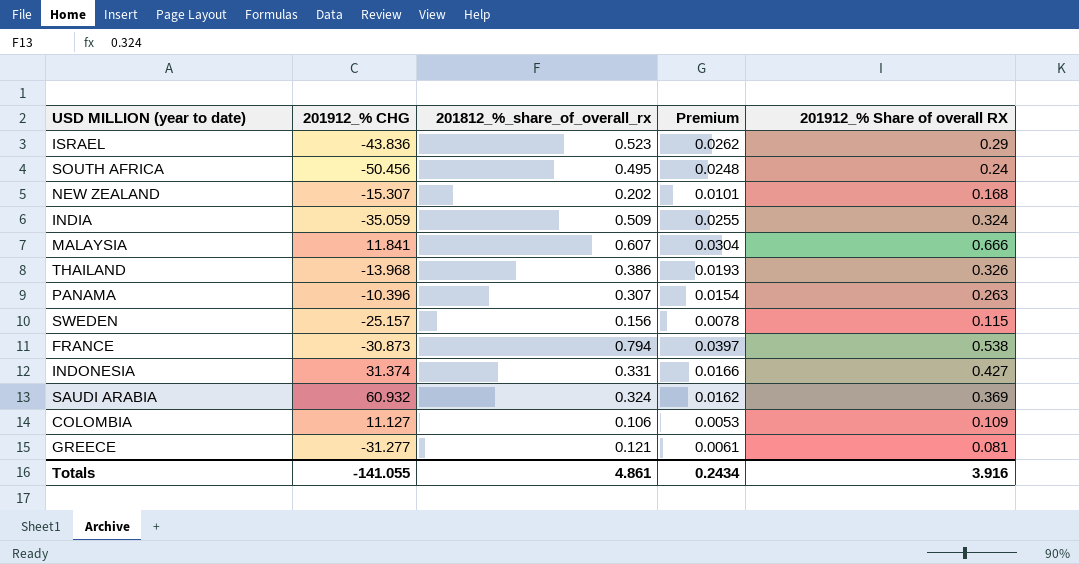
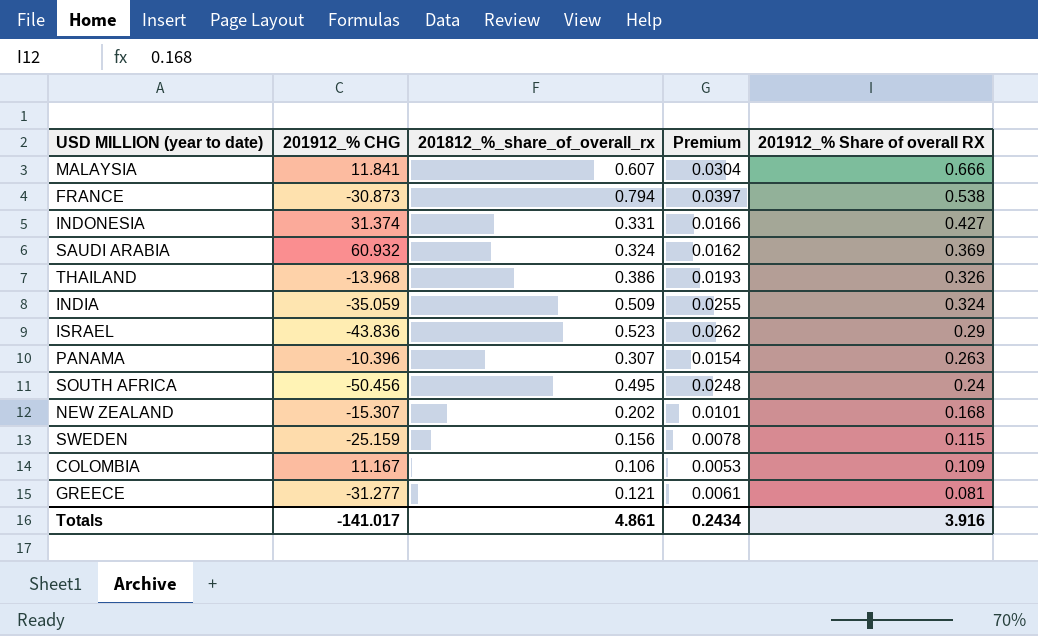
row order: none -> 201912_% Share of overall RX descending
SWEDEN | 201912_% CHG: -25.157 -> -25.159
COLOMBIA | 201912_% CHG: 11.127 -> 11.167
Totals | 201912_% CHG: -141.055 -> -141.017

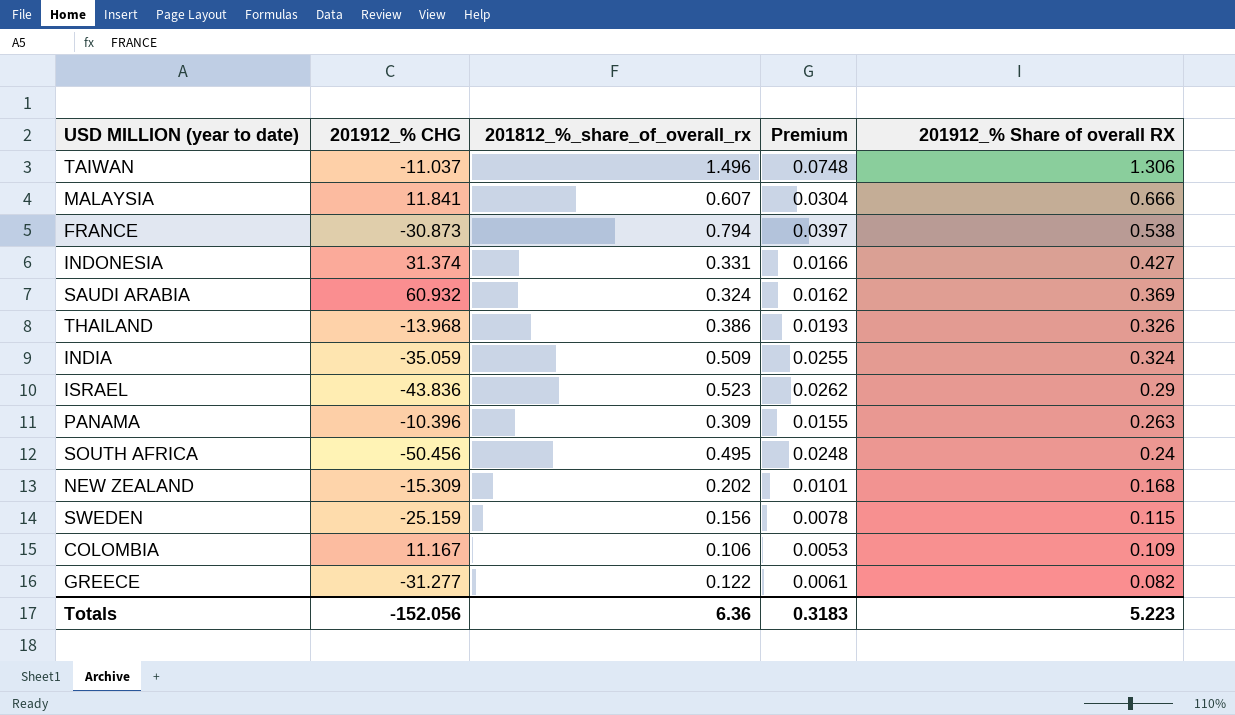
row TAIWAN: none -> -11.037 | 1.496 | 0.0748 | 1.306
PANAMA | 201812_%_share_of_overall_rx: 0.307 -> 0.309
PANAMA | Premium: 0.0154 -> 0.0155
NEW ZEALAND | 201912_% CHG: -15.307 -> -15.309
GREECE | 201812_%_share_of_overall_rx: 0.121 -> 0.122
GREECE | 201912_% Share of overall RX: 0.081 -> 0.082
Totals | 201912_% CHG: -141.017 -> -152.056
Totals | 201812_%_share_of_overall_rx: 4.861 -> 6.36
Totals | Premium: 0.2434 -> 0.3183
Totals | 201912_% Share of overall RX: 3.916 -> 5.223

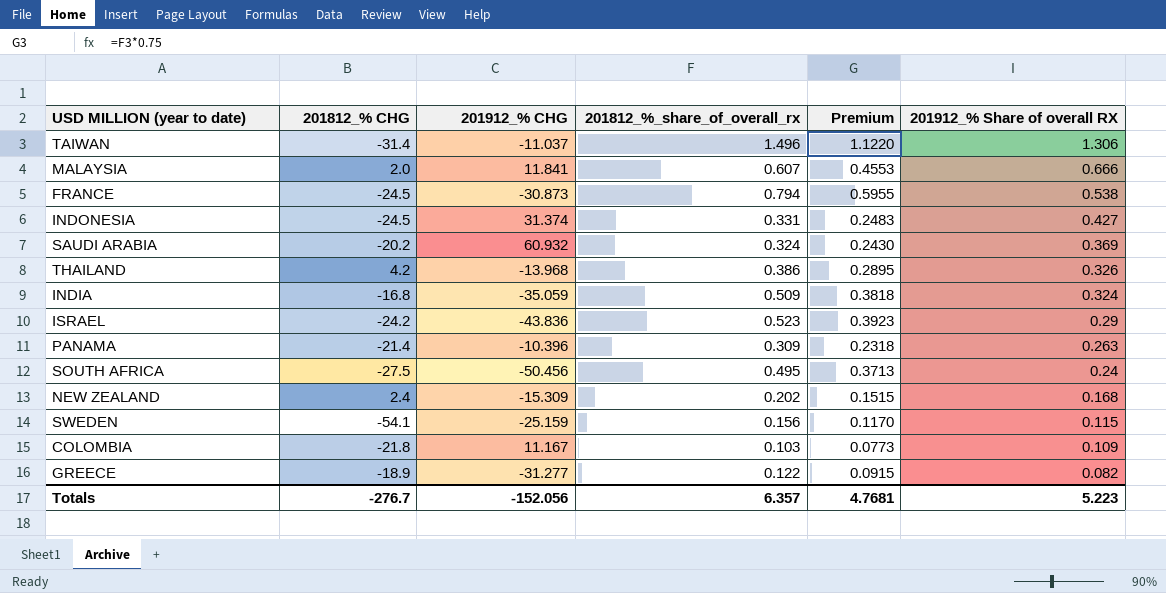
column 201812_% CHG | position: none -> 2
column Premium | formula: [201812_%_share_of_overall_rx] * 0.05 -> [201812_%_share_of_overall_rx] * 0.75
COLOMBIA | 201812_%_share_of_overall_rx: 0.106 -> 0.103
Totals | 201812_%_share_of_overall_rx: 6.36 -> 6.357
Totals | Premium: 0.3183 -> 4.7681

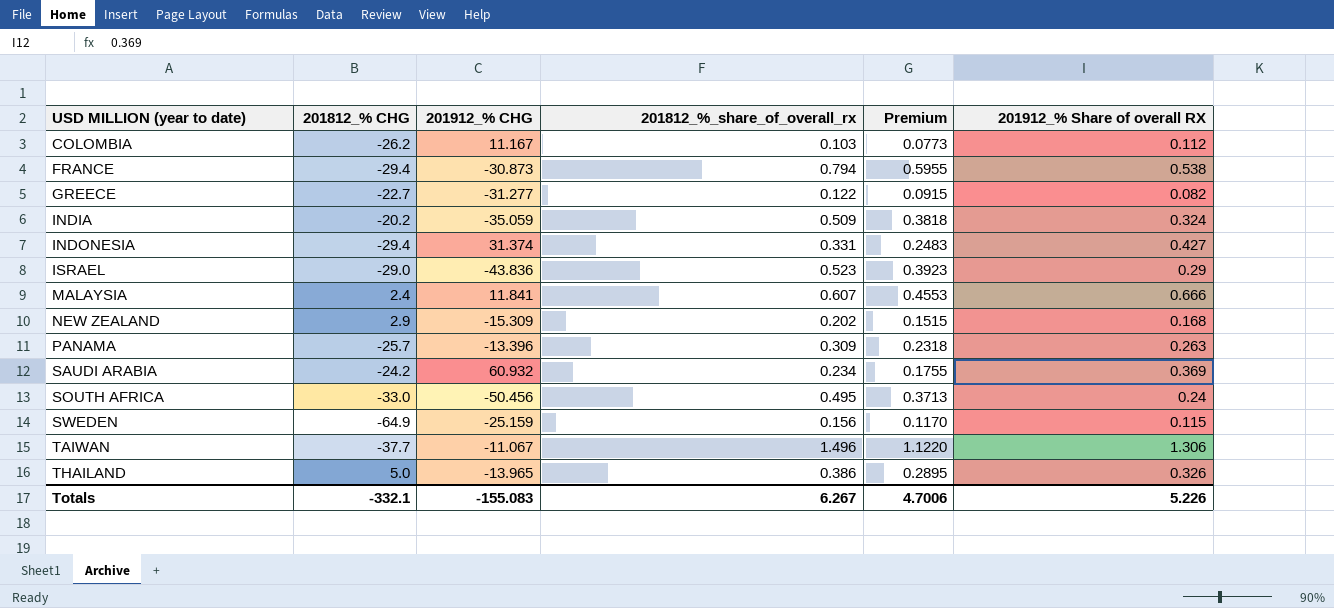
row order: 201912_% Share of overall RX descending -> USD MILLION (year to date) ascending
COLOMBIA | 201812_% CHG: -21.8 -> -26.2
COLOMBIA | 201912_% Share of overall RX: 0.109 -> 0.112
FRANCE | 201812_% CHG: -24.5 -> -29.4
GREECE | 201812_% CHG: -18.9 -> -22.7
INDIA | 201812_% CHG: -16.8 -> -20.2
INDONESIA | 201812_% CHG: -24.5 -> -29.4
ISRAEL | 201812_% CHG: -24.2 -> -29.0
MALAYSIA | 201812_% CHG: 2.0 -> 2.4
NEW ZEALAND | 201812_% CHG: 2.4 -> 2.9
PANAMA | 201812_% CHG: -21.4 -> -25.7
PANAMA | 201912_% CHG: -10.396 -> -13.396
SAUDI ARABIA | 201812_% CHG: -20.2 -> -24.2
SAUDI ARABIA | 201812_%_share_of_overall_rx: 0.324 -> 0.234
SAUDI ARABIA | Premium: 0.2430 -> 0.1755
SOUTH AFRICA | 201812_% CHG: -27.5 -> -33.0
SWEDEN | 201812_% CHG: -54.1 -> -64.9
TAIWAN | 201812_% CHG: -31.4 -> -37.7
TAIWAN | 201912_% CHG: -11.037 -> -11.067
THAILAND | 201812_% CHG: 4.2 -> 5.0
THAILAND | 201912_% CHG: -13.968 -> -13.965
Totals | 201812_% CHG: -276.7 -> -332.1
Totals | 201912_% CHG: -152.056 -> -155.083
Totals | 201812_%_share_of_overall_rx: 6.357 -> 6.267
Totals | Premium: 4.7681 -> 4.7006
Totals | 201912_% Share of overall RX: 5.223 -> 5.226

